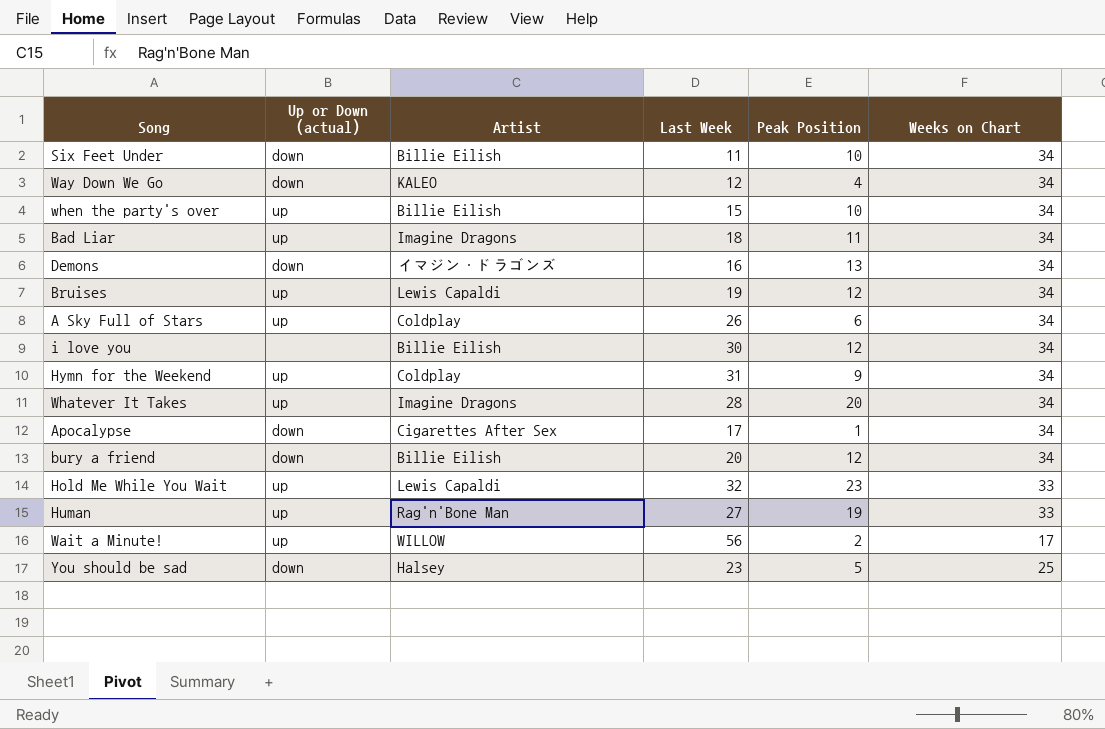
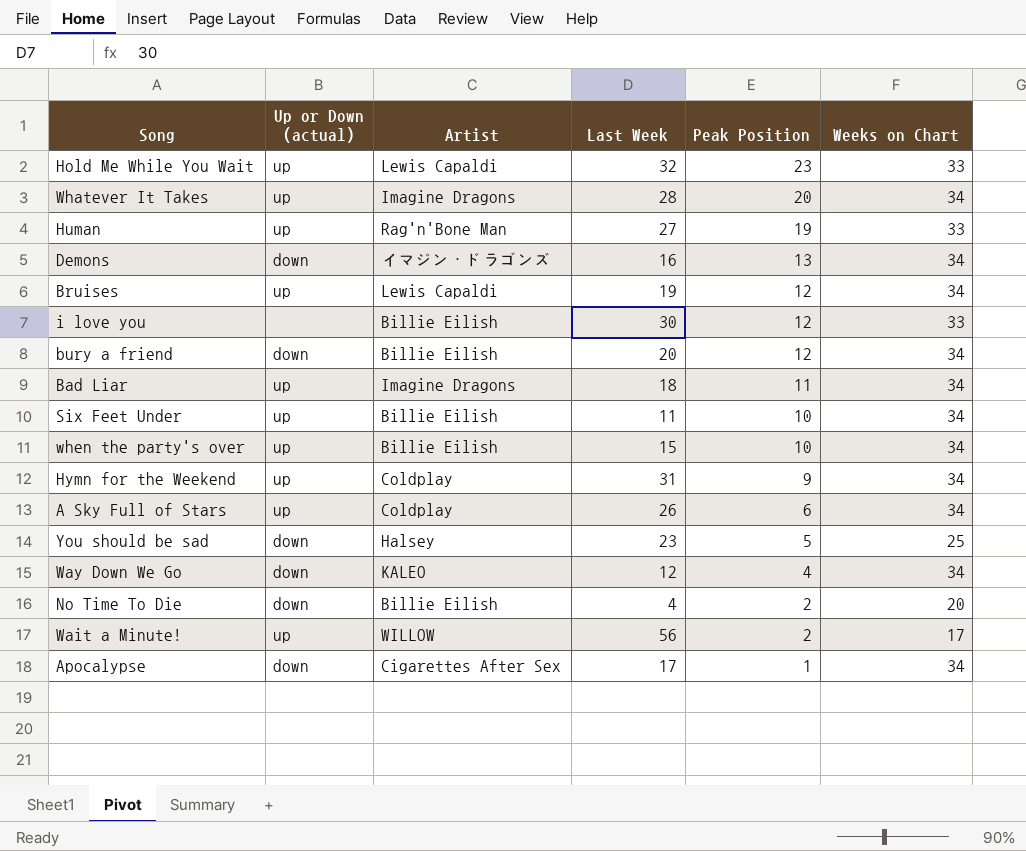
row order: none -> Peak Position descending
i love you | Weeks on Chart: 34 -> 33
Six Feet Under | Up or Down (actual): down -> up
row No Time To Die: none -> down | Billie Eilish | 4 | 2 | 20

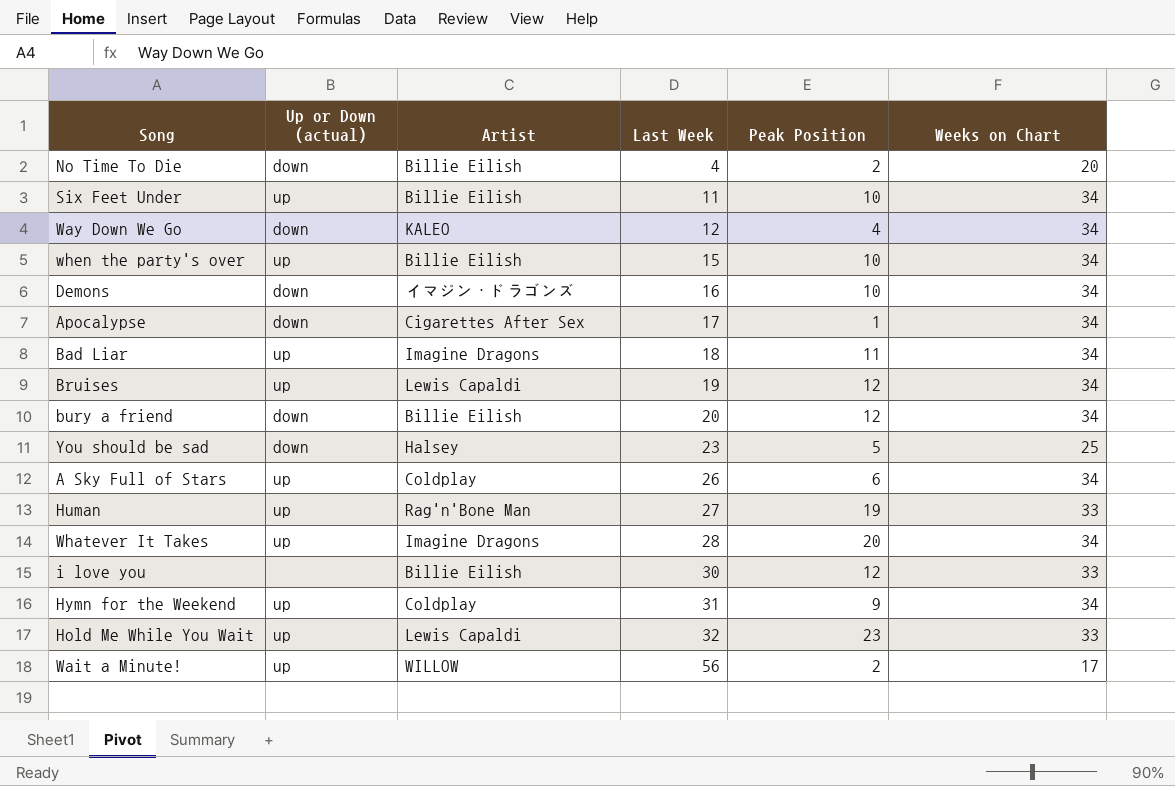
row order: Peak Position descending -> Last Week ascending
Demons | Peak Position: 13 -> 10

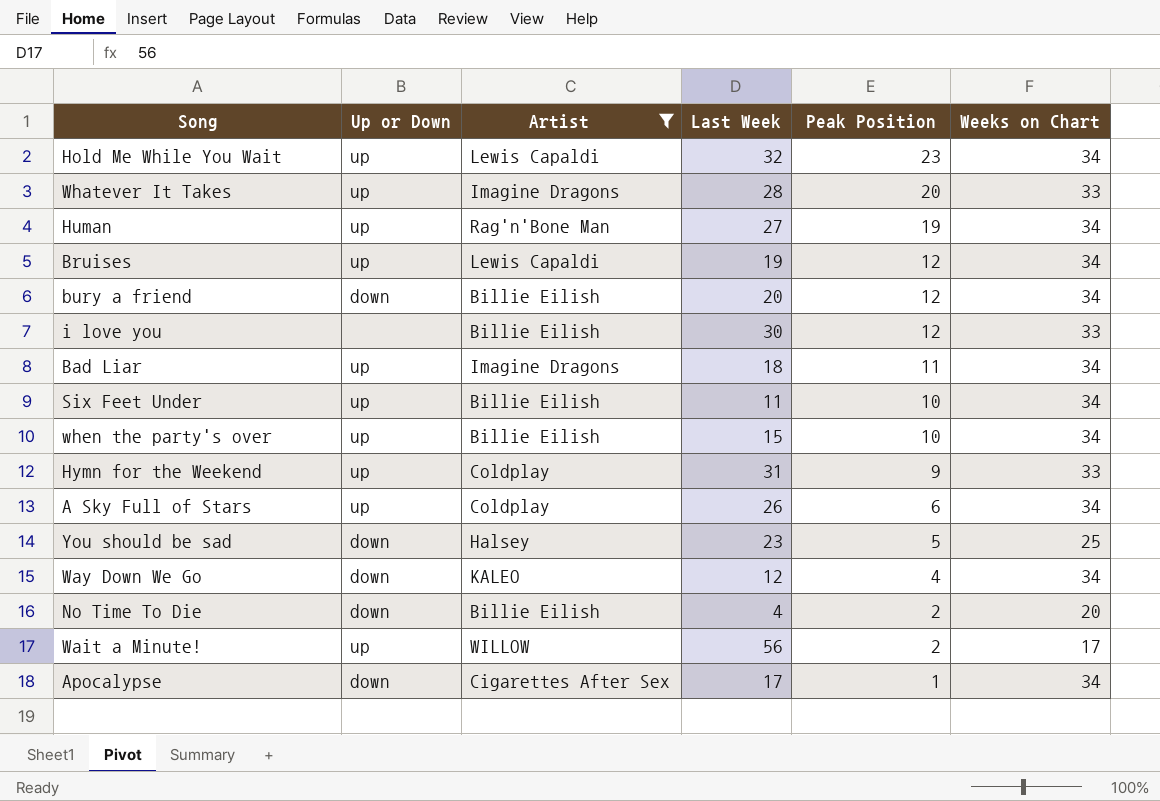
filter: none -> Artist != イマジン・ドラゴンズ
row order: Last Week ascending -> Peak Position descending
column name: Up or Down (actual) -> Up or Down
Hold Me While You Wait | Weeks on Chart: 33 -> 34
Whatever It Takes | Weeks on Chart: 34 -> 33
Human | Weeks on Chart: 33 -> 34
Hymn for the Weekend | Weeks on Chart: 34 -> 33

